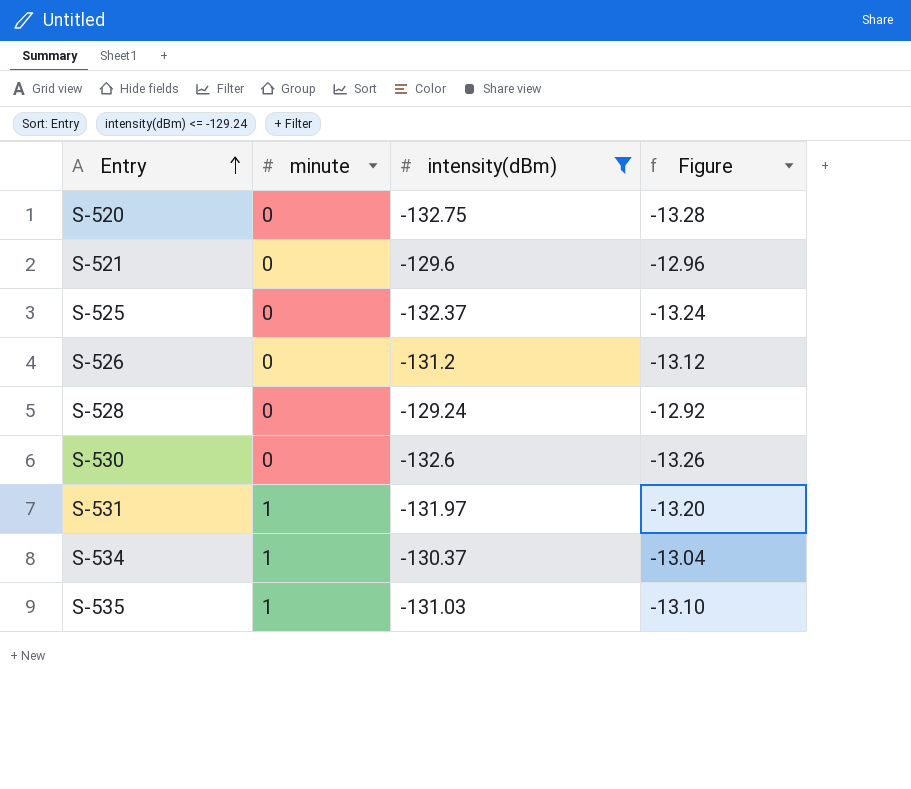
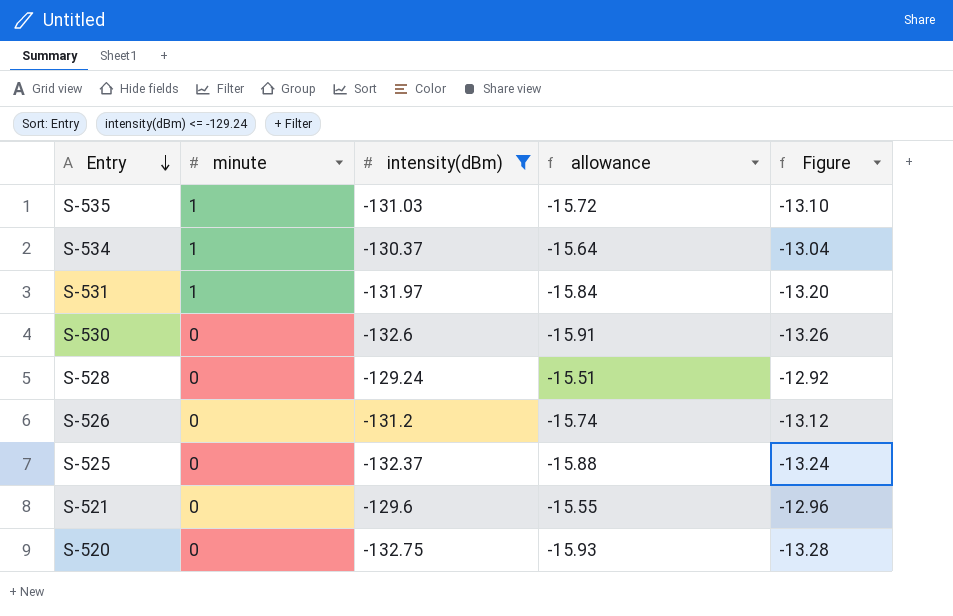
row order: Entry ascending -> Entry descending
column allowance | formula: none -> [intensity(dBm)] * 0.12

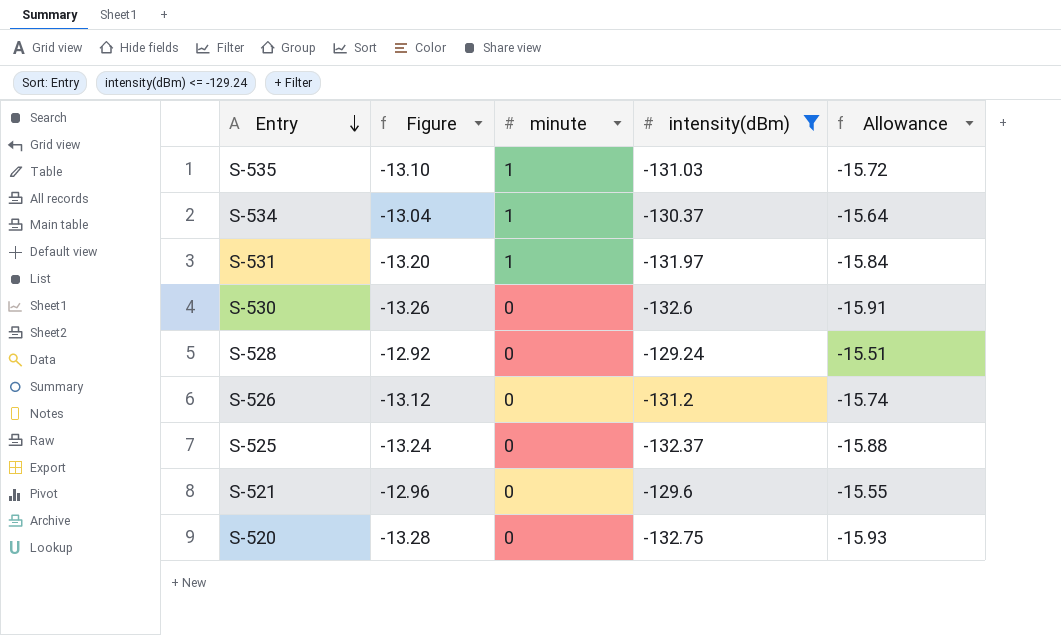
column Figure | position: 5 -> 2
column name: allowance -> Allowance

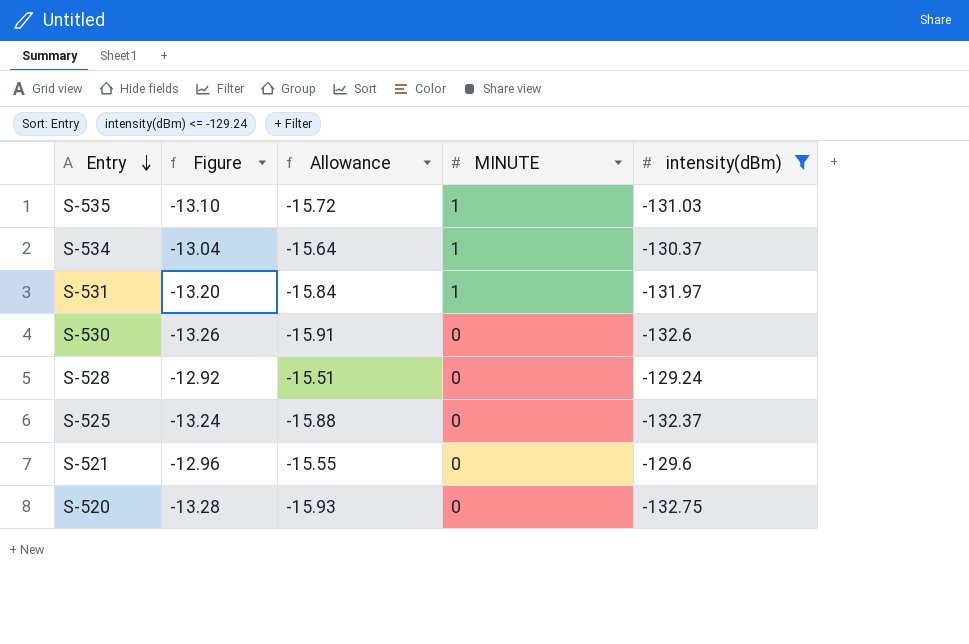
column Allowance | position: 5 -> 3
column name: minute -> MINUTE
row S-526: -13.12 | 0 | -131.2 | -15.74 -> none

